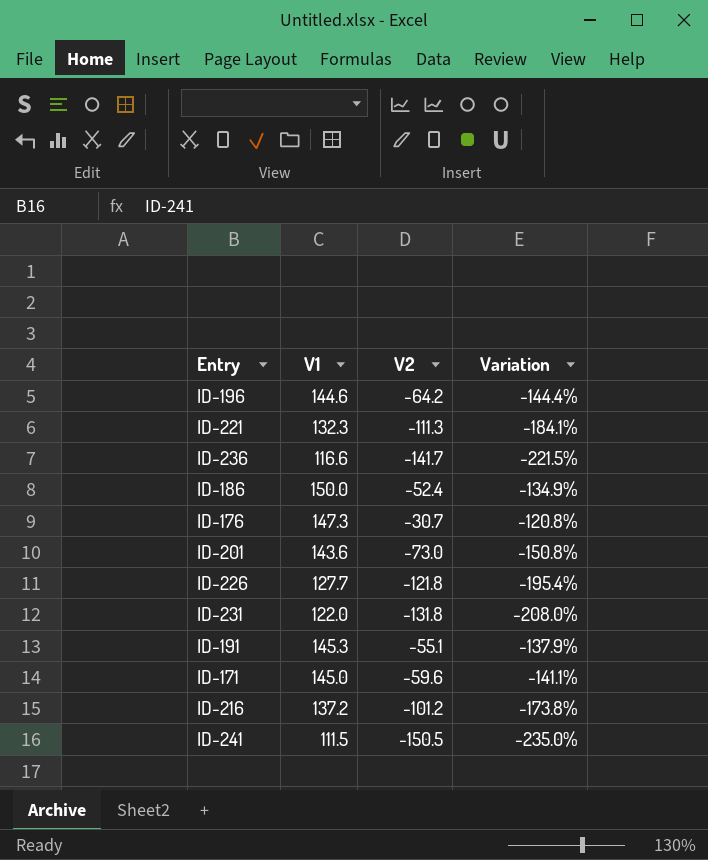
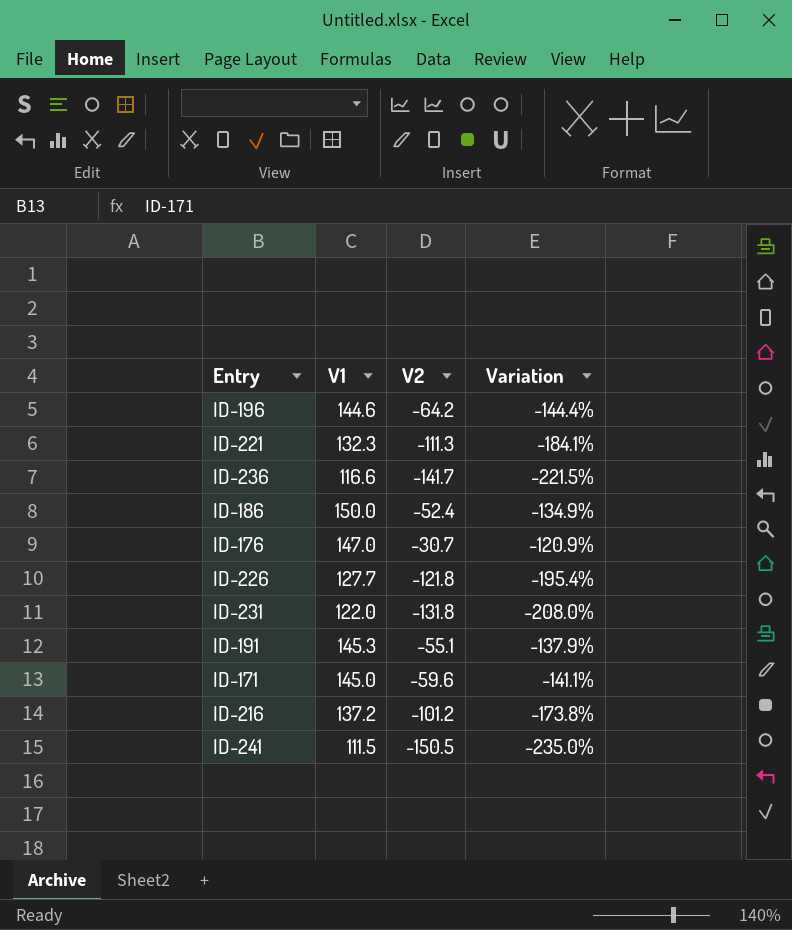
row ID-201: 143.6 | -73.0 | -150.8% -> none
ID-176 | V1: 147.3 -> 147.0
ID-176 | Variation: -120.8% -> -120.9%

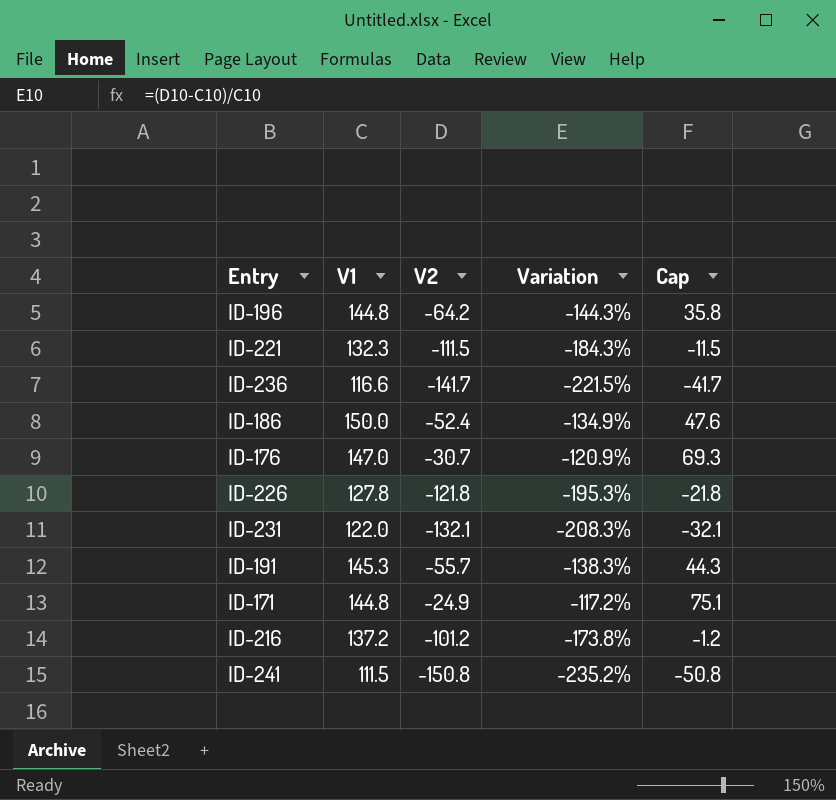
column Cap | formula: none -> [V2] + 100
ID-196 | V1: 144.6 -> 144.8
ID-196 | Variation: -144.4% -> -144.3%
ID-221 | V2: -111.3 -> -111.5
ID-221 | Variation: -184.1% -> -184.3%
ID-226 | V1: 127.7 -> 127.8
ID-226 | Variation: -195.4% -> -195.3%
ID-231 | V2: -131.8 -> -132.1
ID-231 | Variation: -208.0% -> -208.3%
ID-191 | V2: -55.1 -> -55.7
ID-191 | Variation: -137.9% -> -138.3%
ID-171 | V1: 145.0 -> 144.8
ID-171 | V2: -59.6 -> -24.9
ID-171 | Variation: -141.1% -> -117.2%
ID-241 | V2: -150.5 -> -150.8
ID-241 | Variation: -235.0% -> -235.2%

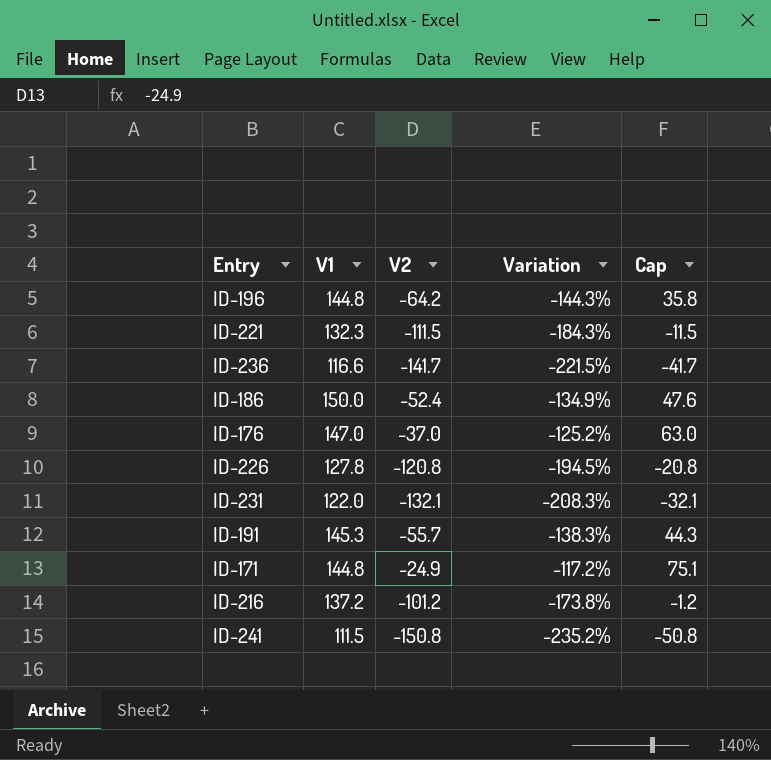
ID-176 | V2: -30.7 -> -37.0
ID-176 | Variation: -120.9% -> -125.2%
ID-176 | Cap: 69.3 -> 63.0
ID-226 | V2: -121.8 -> -120.8
ID-226 | Variation: -195.3% -> -194.5%
ID-226 | Cap: -21.8 -> -20.8

